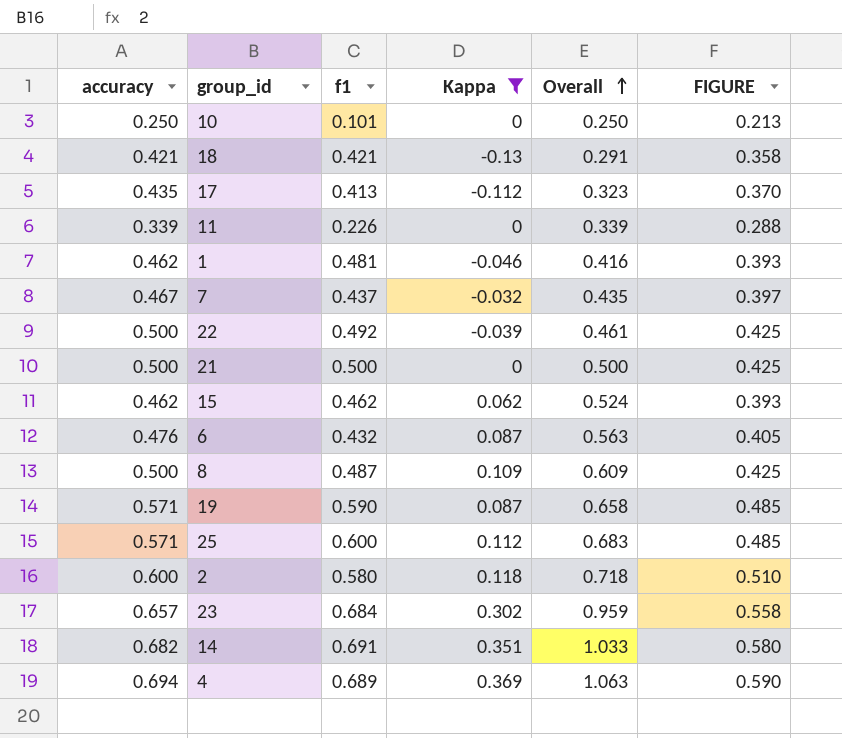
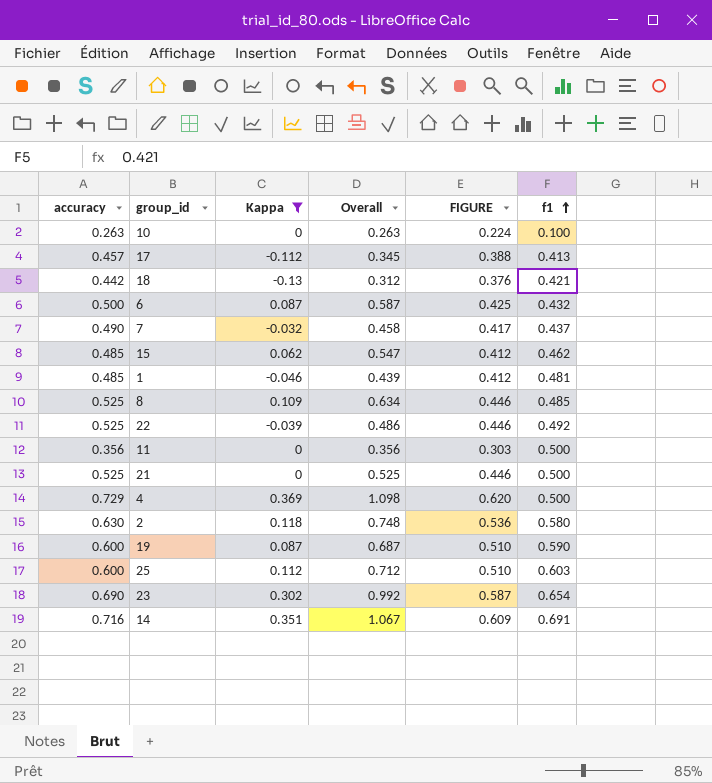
row order: Overall ascending -> f1 ascending
column f1 | position: 3 -> 6
10 | accuracy: 0.250 -> 0.263
10 | Overall: 0.250 -> 0.263
10 | FIGURE: 0.213 -> 0.224
10 | f1: 0.101 -> 0.100
17 | accuracy: 0.435 -> 0.457
17 | Overall: 0.323 -> 0.345
17 | FIGURE: 0.370 -> 0.388
18 | accuracy: 0.421 -> 0.442
18 | Overall: 0.291 -> 0.312
18 | FIGURE: 0.358 -> 0.376
6 | accuracy: 0.476 -> 0.500
6 | Overall: 0.563 -> 0.587
6 | FIGURE: 0.405 -> 0.425
7 | accuracy: 0.467 -> 0.490
7 | Overall: 0.435 -> 0.458
7 | FIGURE: 0.397 -> 0.417
15 | accuracy: 0.462 -> 0.485
15 | Overall: 0.524 -> 0.547
15 | FIGURE: 0.393 -> 0.412
1 | accuracy: 0.462 -> 0.485
1 | Overall: 0.416 -> 0.439
1 | FIGURE: 0.393 -> 0.412
8 | accuracy: 0.500 -> 0.525
8 | Overall: 0.609 -> 0.634
8 | FIGURE: 0.425 -> 0.446
8 | f1: 0.487 -> 0.485
22 | accuracy: 0.500 -> 0.525
22 | Overall: 0.461 -> 0.486
22 | FIGURE: 0.425 -> 0.446
11 | accuracy: 0.339 -> 0.356
11 | Overall: 0.339 -> 0.356
11 | FIGURE: 0.288 -> 0.303
11 | f1: 0.226 -> 0.500
21 | accuracy: 0.500 -> 0.525
21 | Overall: 0.500 -> 0.525
21 | FIGURE: 0.425 -> 0.446
4 | accuracy: 0.694 -> 0.729
4 | Overall: 1.063 -> 1.098
4 | FIGURE: 0.590 -> 0.620
4 | f1: 0.689 -> 0.500
2 | accuracy: 0.600 -> 0.630
2 | Overall: 0.718 -> 0.748
2 | FIGURE: 0.510 -> 0.536
19 | accuracy: 0.571 -> 0.600
19 | Overall: 0.658 -> 0.687
19 | FIGURE: 0.485 -> 0.510
25 | accuracy: 0.571 -> 0.600
25 | Overall: 0.683 -> 0.712
25 | FIGURE: 0.485 -> 0.510
25 | f1: 0.600 -> 0.603
23 | accuracy: 0.657 -> 0.690
23 | Overall: 0.959 -> 0.992
23 | FIGURE: 0.558 -> 0.587
23 | f1: 0.684 -> 0.654
14 | accuracy: 0.682 -> 0.716
14 | Overall: 1.033 -> 1.067
14 | FIGURE: 0.580 -> 0.609

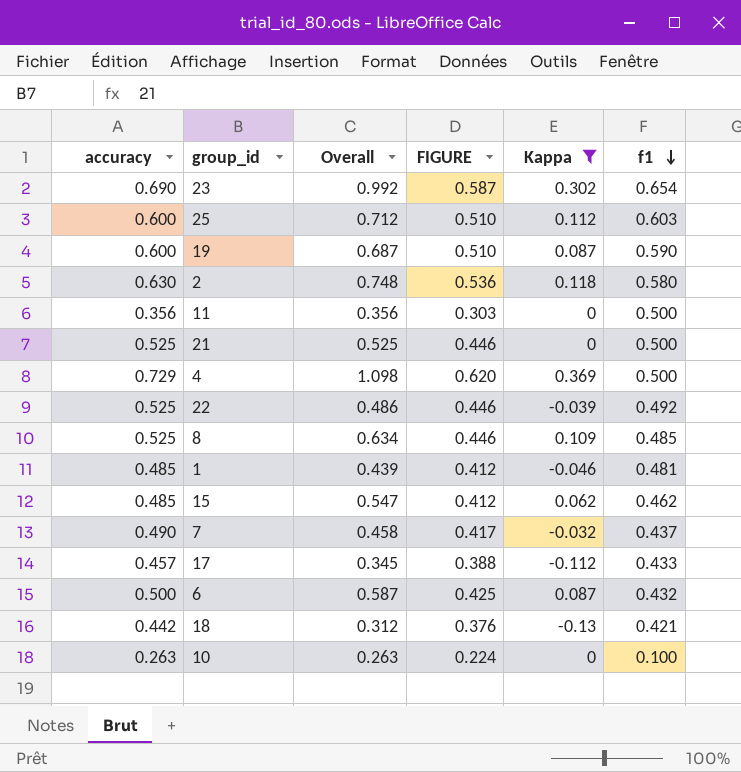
row order: f1 ascending -> f1 descending
column Kappa | position: 3 -> 5
row 14: 0.716 | 0.351 | 1.067 | 0.609 | 0.691 -> none
17 | f1: 0.413 -> 0.433

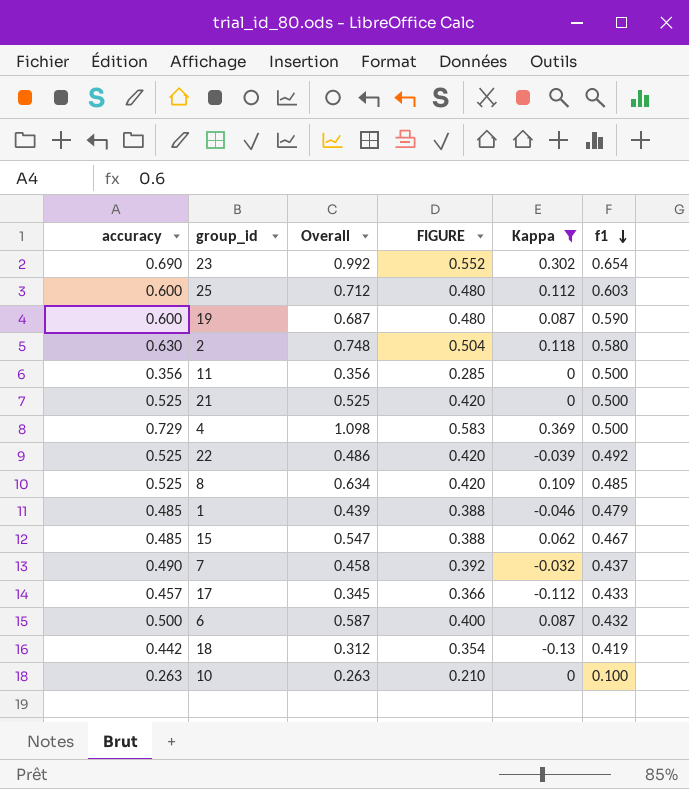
column FIGURE | formula: [accuracy] * 0.85 -> [accuracy] * 0.8
1 | f1: 0.481 -> 0.479
15 | f1: 0.462 -> 0.467
18 | f1: 0.421 -> 0.419

